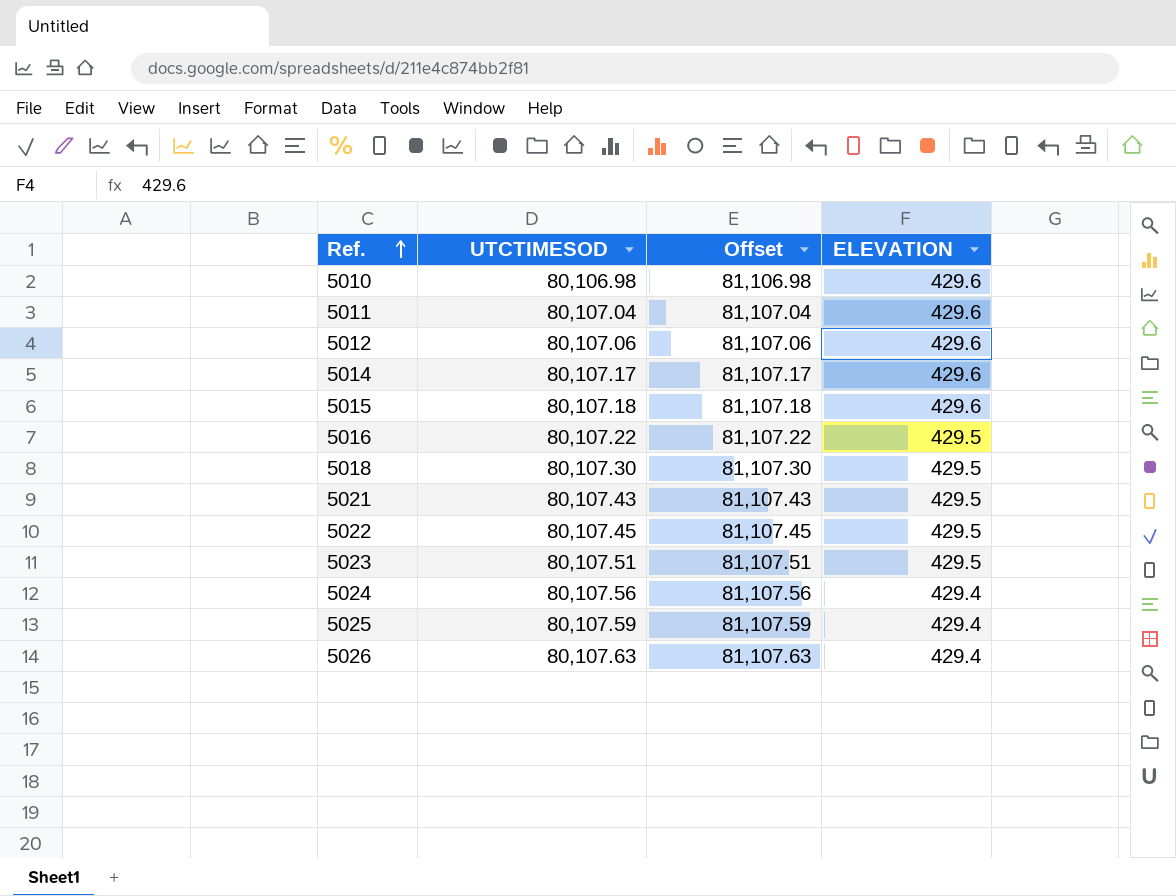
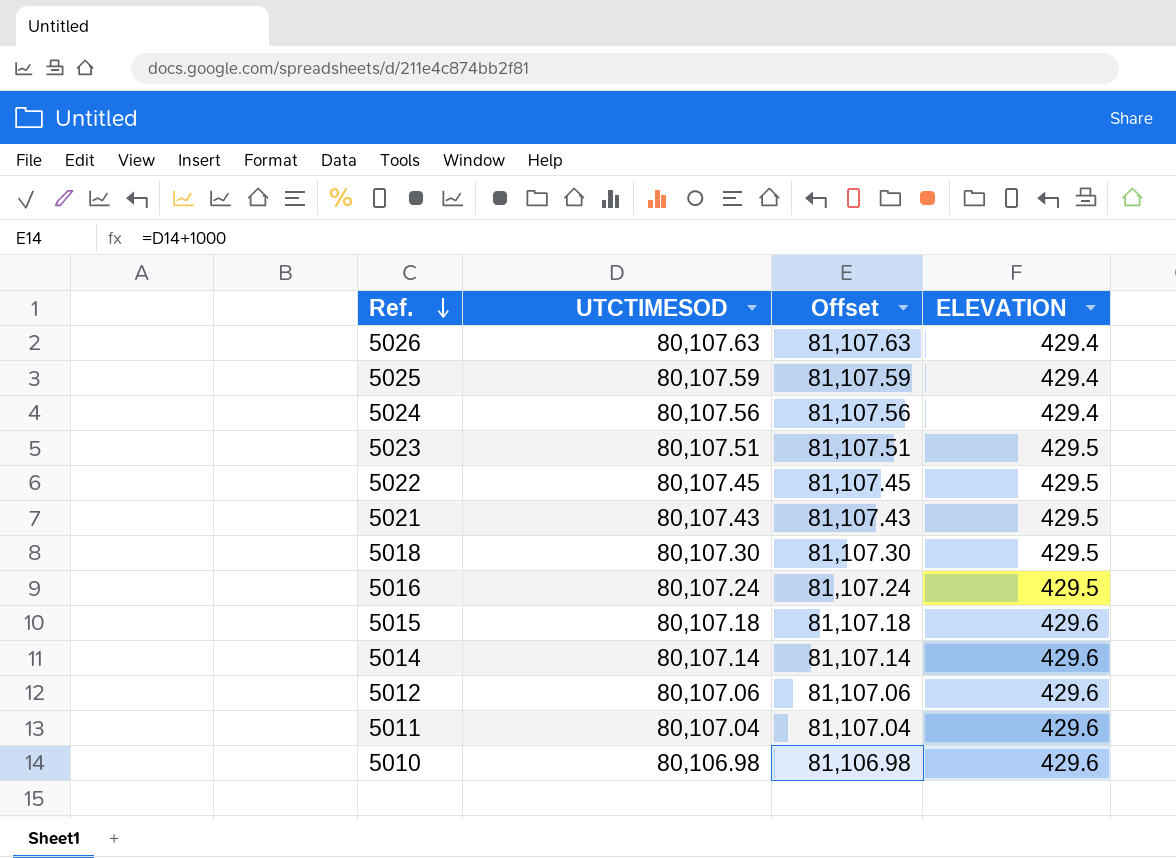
row order: Ref. ascending -> Ref. descending
5016 | UTCTIMESOD: 80,107.22 -> 80,107.24
5016 | Offset: 81,107.22 -> 81,107.24
5014 | UTCTIMESOD: 80,107.17 -> 80,107.14
5014 | Offset: 81,107.17 -> 81,107.14

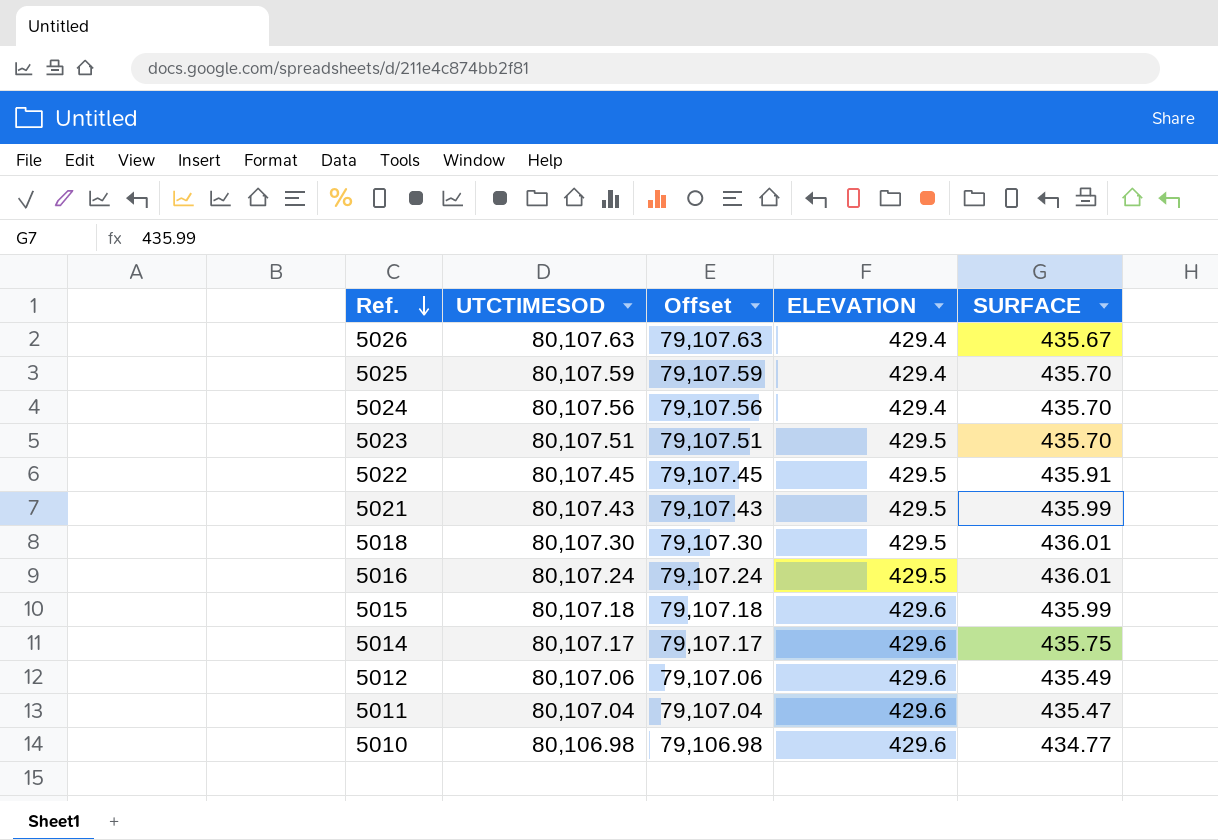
column Offset | formula: [UTCTIMESOD] + 1000 -> [UTCTIMESOD] - 1000
column SURFACE | position: none -> 5
5014 | UTCTIMESOD: 80,107.14 -> 80,107.17

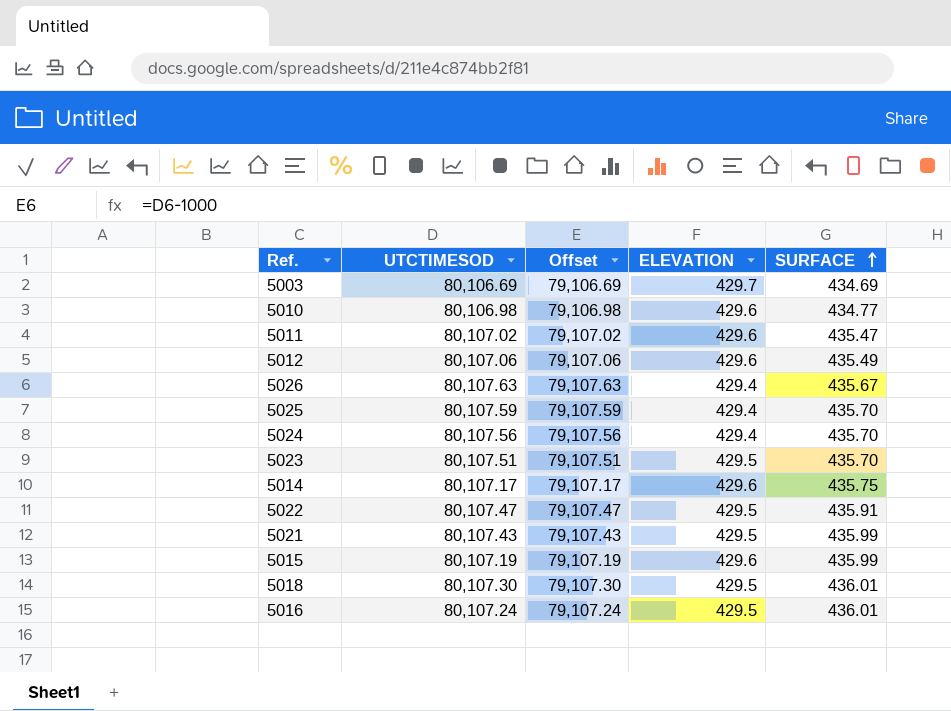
row order: Ref. descending -> SURFACE ascending
row 5003: none -> 80,106.69 | 79,106.69 | 429.7 | 434.69
5011 | UTCTIMESOD: 80,107.04 -> 80,107.02
5011 | Offset: 79,107.04 -> 79,107.02
5022 | UTCTIMESOD: 80,107.45 -> 80,107.47
5022 | Offset: 79,107.45 -> 79,107.47
5015 | UTCTIMESOD: 80,107.18 -> 80,107.19
5015 | Offset: 79,107.18 -> 79,107.19

